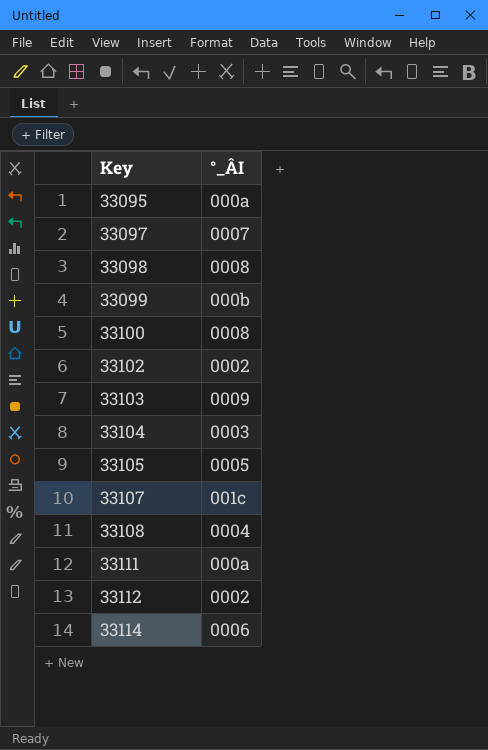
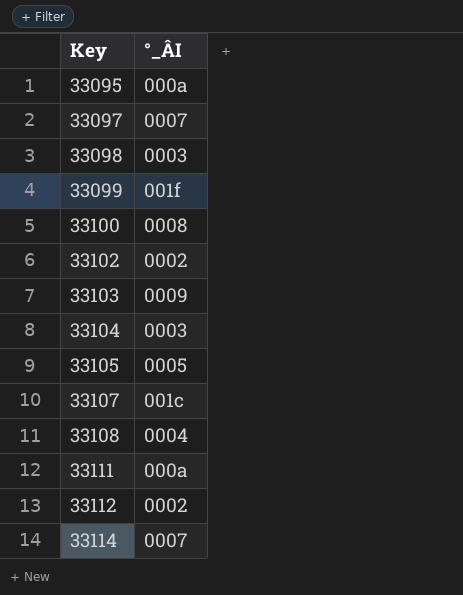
33098 | °_ÂI: 0008 -> 0003
33099 | °_ÂI: 000b -> 001f
33114 | °_ÂI: 0006 -> 0007

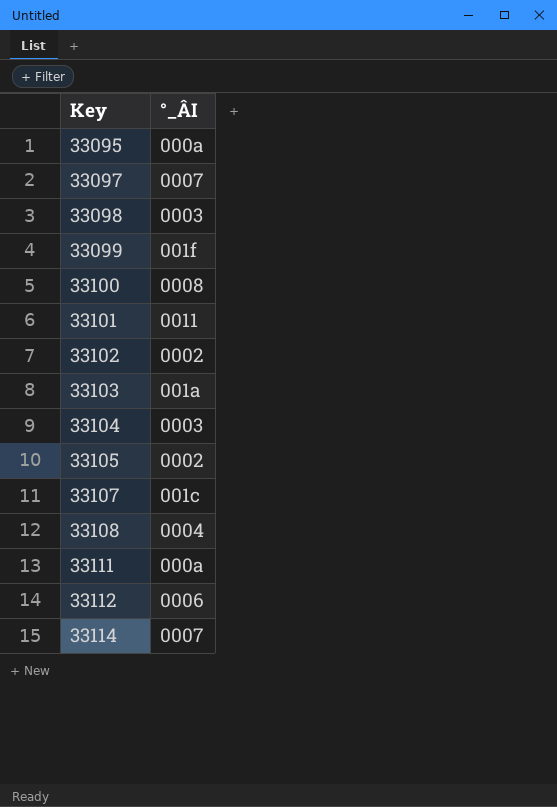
row 33101: none -> 0011
33103 | °_ÂI: 0009 -> 001a
33105 | °_ÂI: 0005 -> 0002
33112 | °_ÂI: 0002 -> 0006

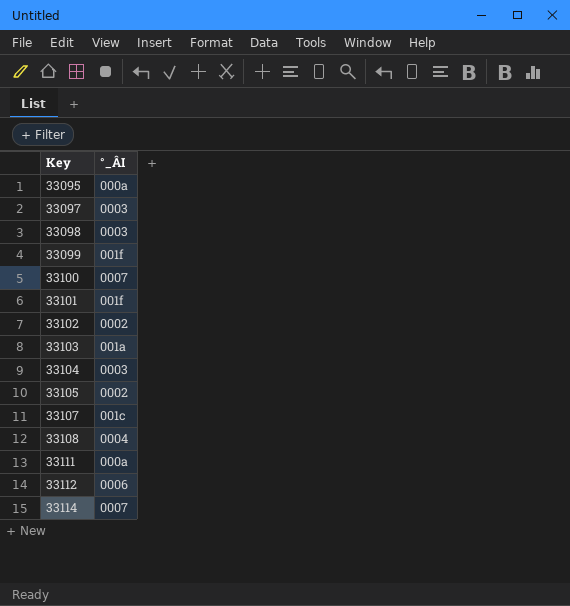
33097 | °_ÂI: 0007 -> 0003
33100 | °_ÂI: 0008 -> 0007
33101 | °_ÂI: 0011 -> 001f

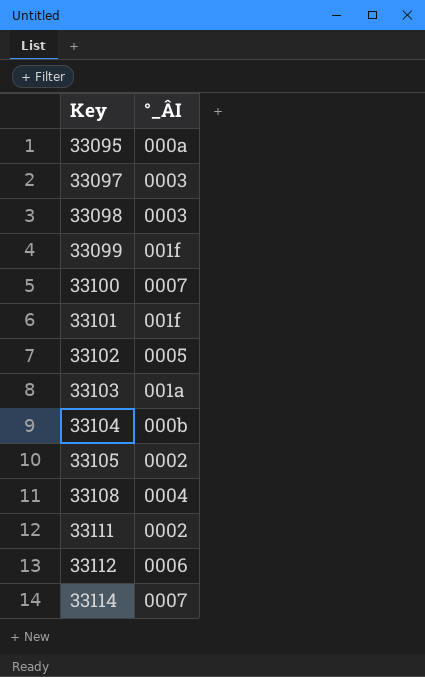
row 33107: 001c -> none
33102 | °_ÂI: 0002 -> 0005
33104 | °_ÂI: 0003 -> 000b
33111 | °_ÂI: 000a -> 0002

